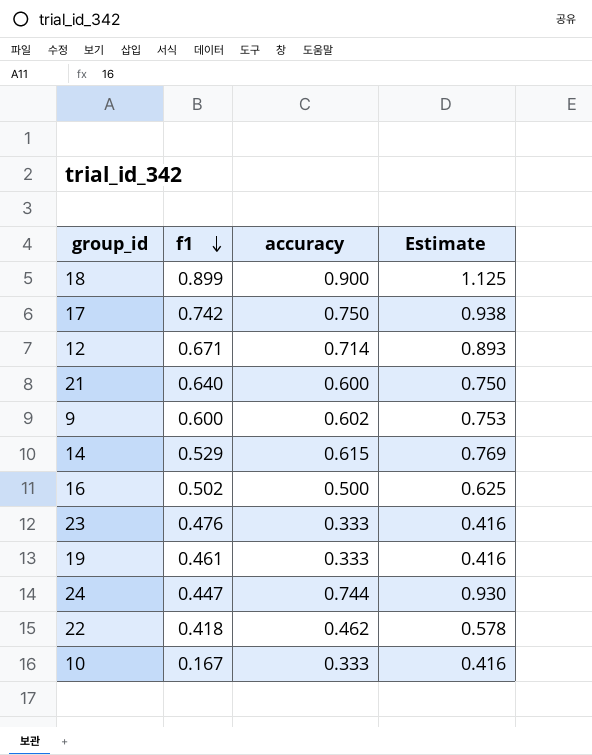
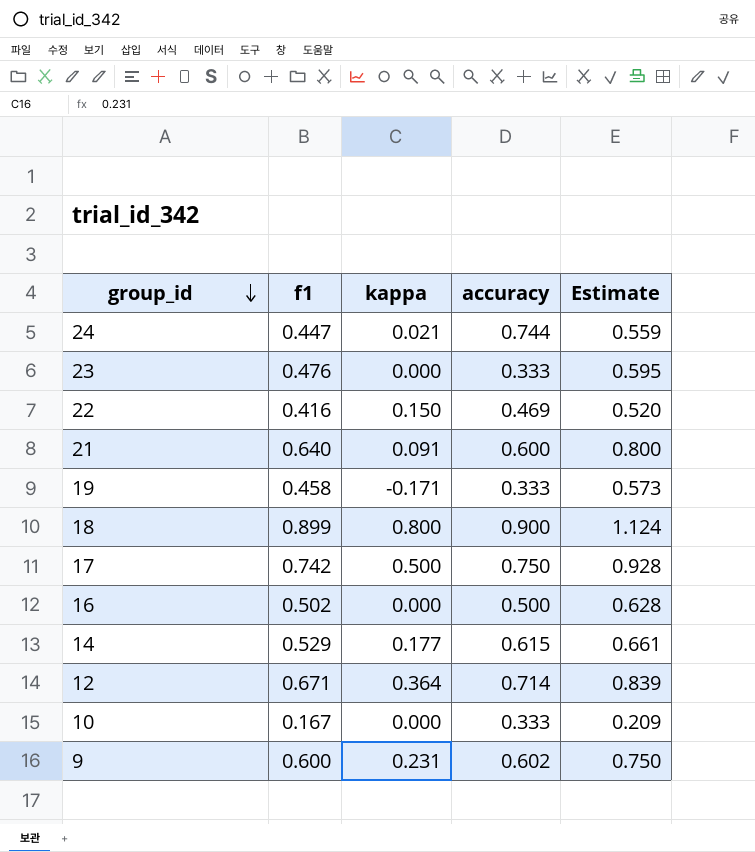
row order: f1 descending -> group_id descending
column kappa | position: none -> 3
column Estimate | formula: [accuracy] * 1.25 -> [f1] * 1.25
22 | f1: 0.418 -> 0.416
22 | accuracy: 0.462 -> 0.469
19 | f1: 0.461 -> 0.458

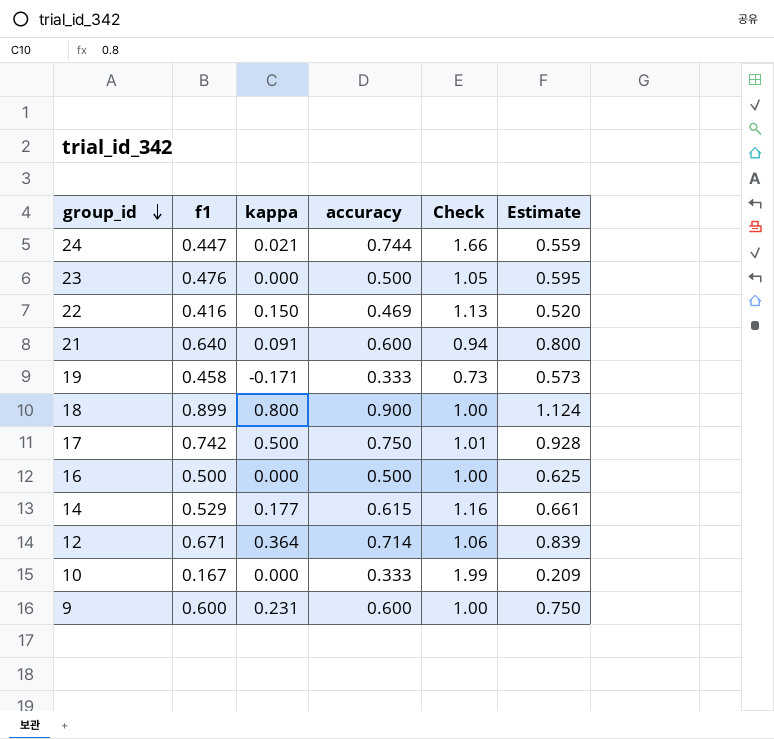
column Check | formula: none -> [accuracy] / [f1]
23 | accuracy: 0.333 -> 0.500
16 | f1: 0.502 -> 0.500
16 | Estimate: 0.628 -> 0.625
9 | accuracy: 0.602 -> 0.600

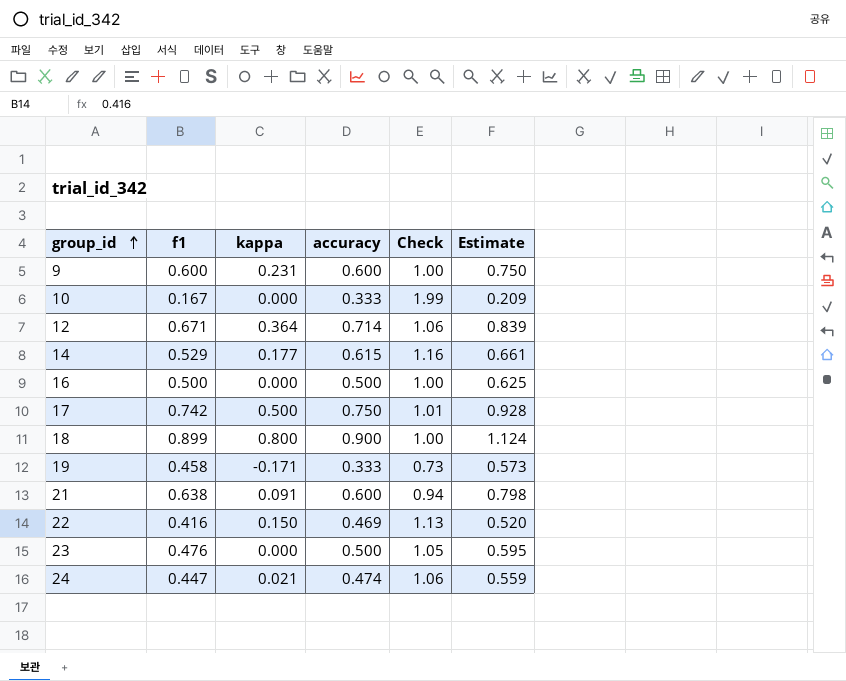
row order: group_id descending -> group_id ascending
21 | f1: 0.640 -> 0.638
21 | Estimate: 0.800 -> 0.798
24 | accuracy: 0.744 -> 0.474
24 | Check: 1.66 -> 1.06

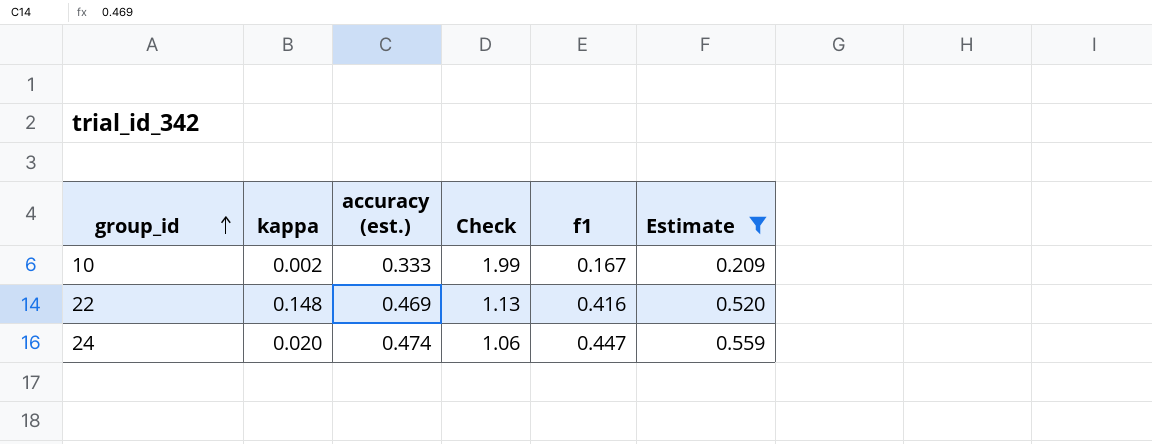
filter: none -> Estimate <= 0.559
column name: accuracy -> accuracy (est.)
column f1 | position: 2 -> 5
10 | kappa: 0.000 -> 0.002
22 | kappa: 0.150 -> 0.148
24 | kappa: 0.021 -> 0.020

